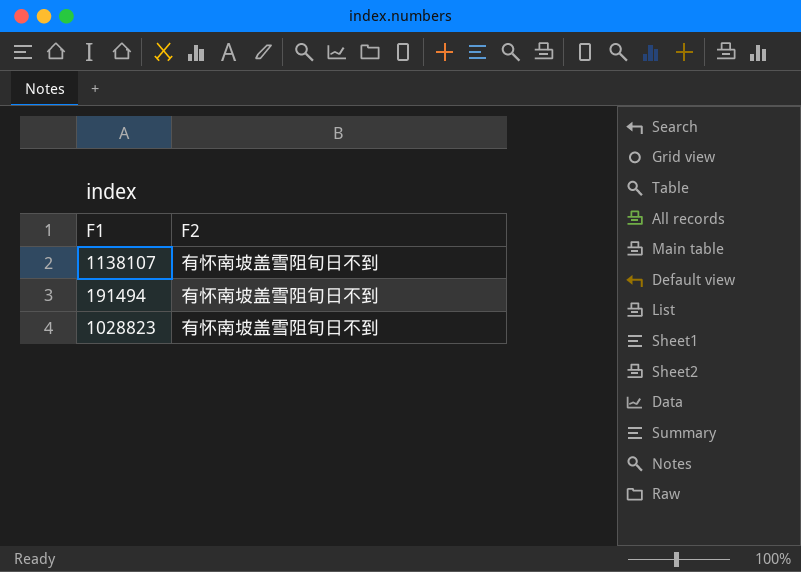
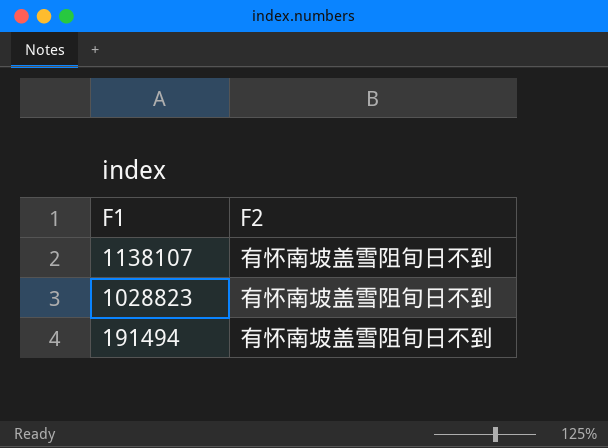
row order: none -> F1 descending

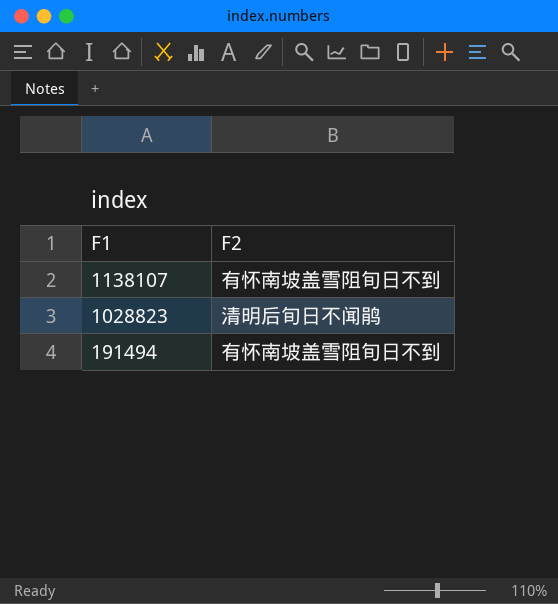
1028823 | F2: 有怀南坡盖雪阻旬日不到 -> 清明后旬日不闻鹃

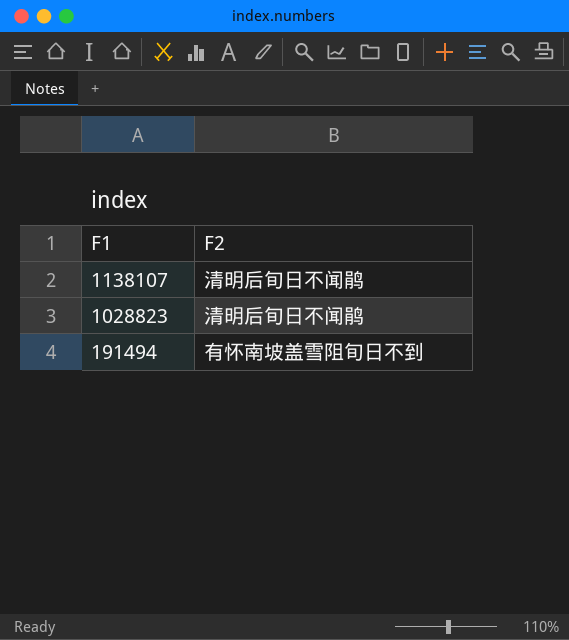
1138107 | F2: 有怀南坡盖雪阻旬日不到 -> 清明后旬日不闻鹃

